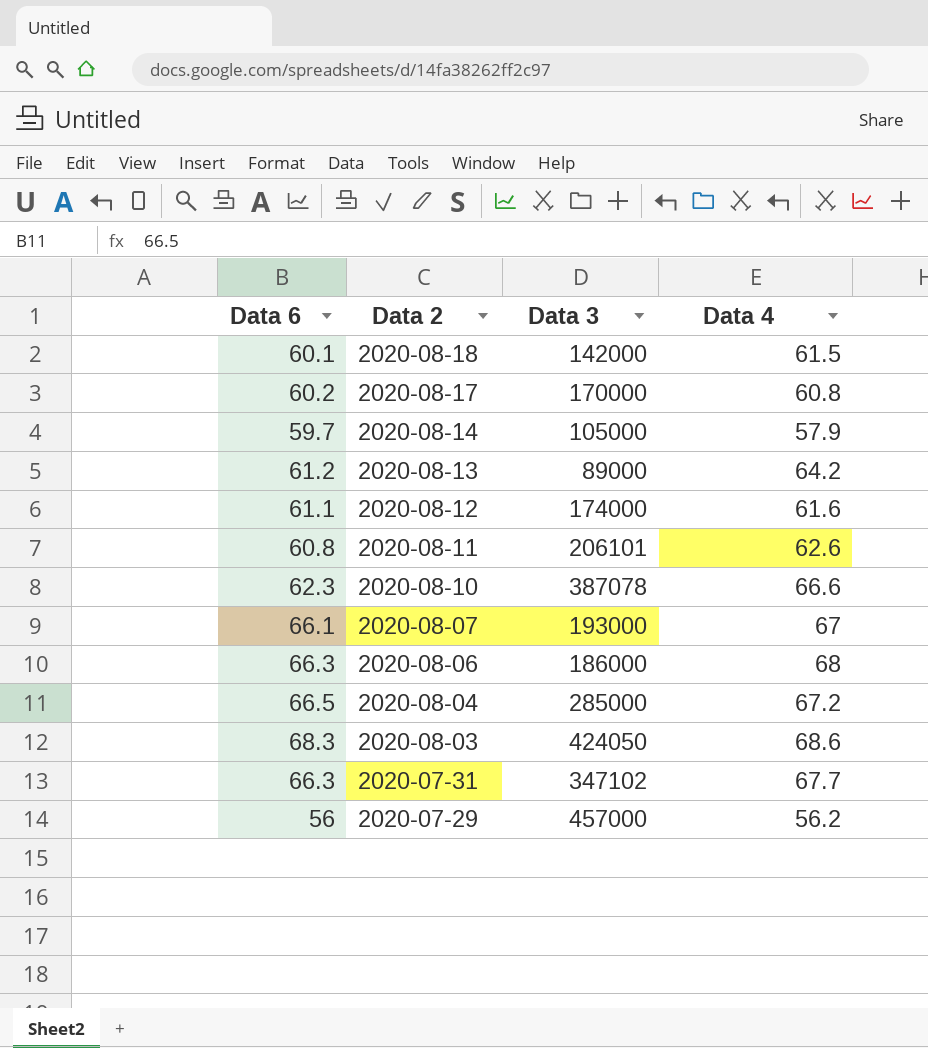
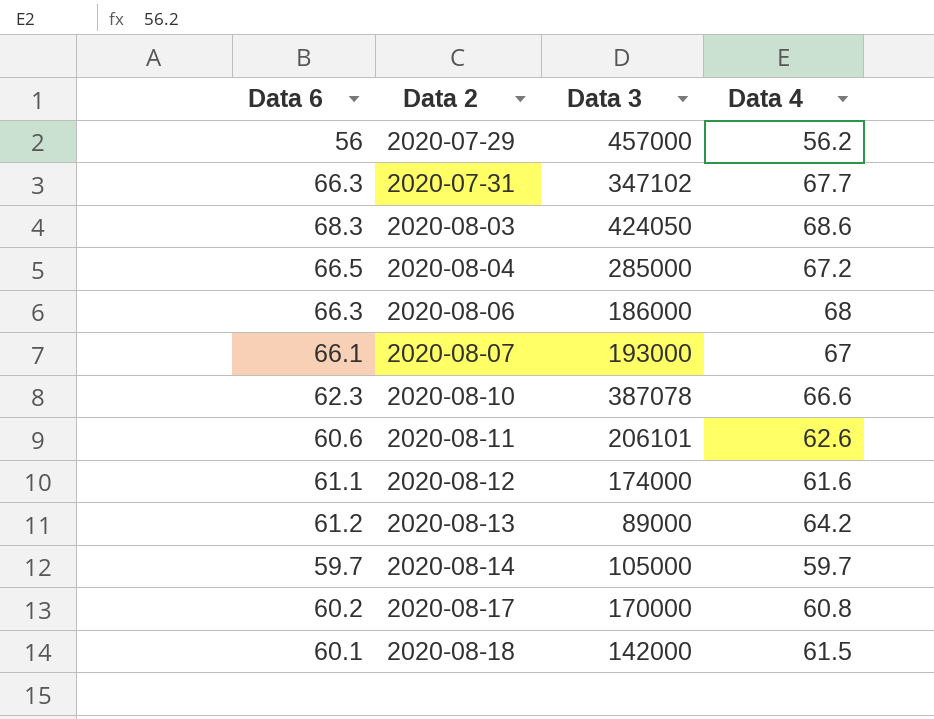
row order: Data 2 descending -> Data 2 ascending
2020-08-11 | Data 6: 60.8 -> 60.6
2020-08-14 | Data 4: 57.9 -> 59.7

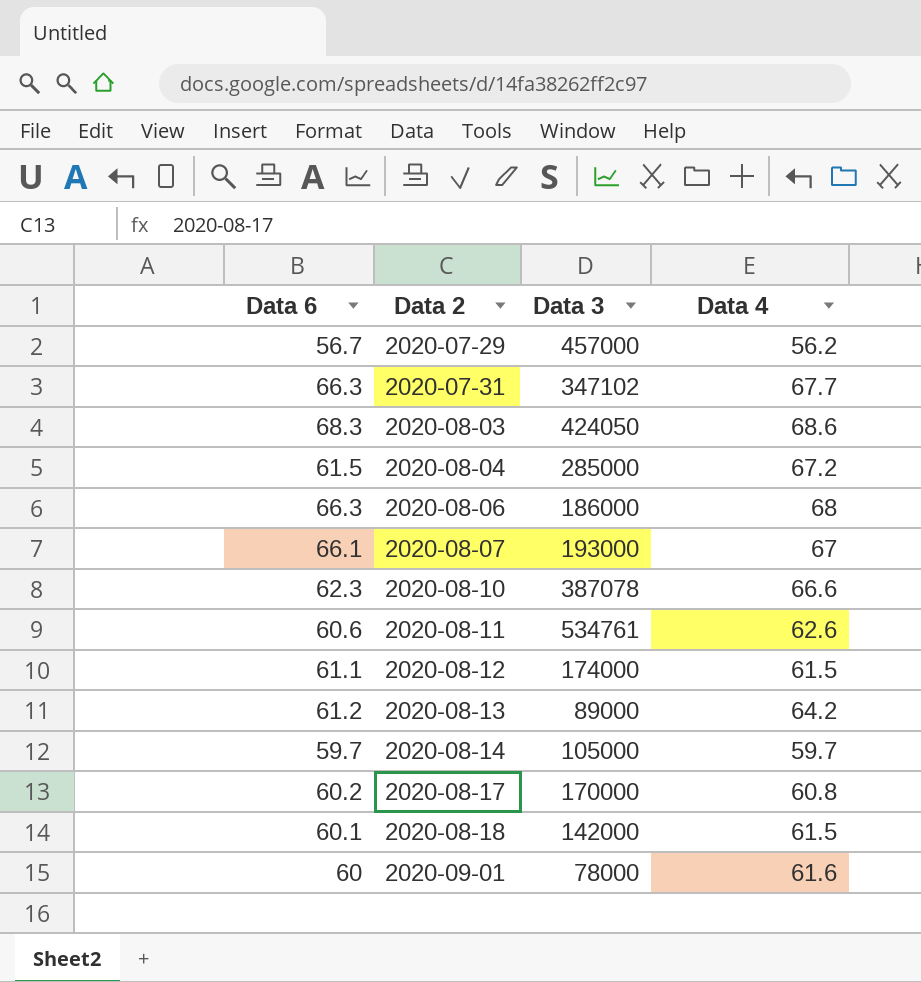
2020-07-29 | Data 6: 56 -> 56.7
2020-08-04 | Data 6: 66.5 -> 61.5
2020-08-11 | Data 3: 206101 -> 534761
2020-08-12 | Data 4: 61.6 -> 61.5
row 2020-09-01: none -> 60 | 78000 | 61.6

